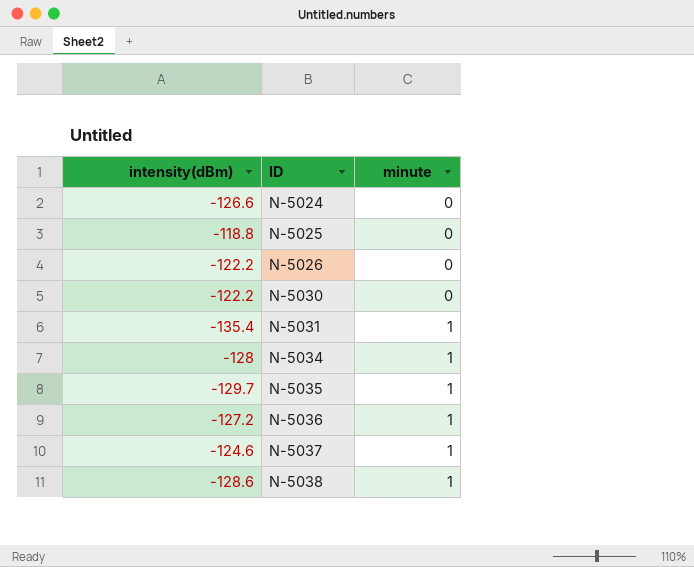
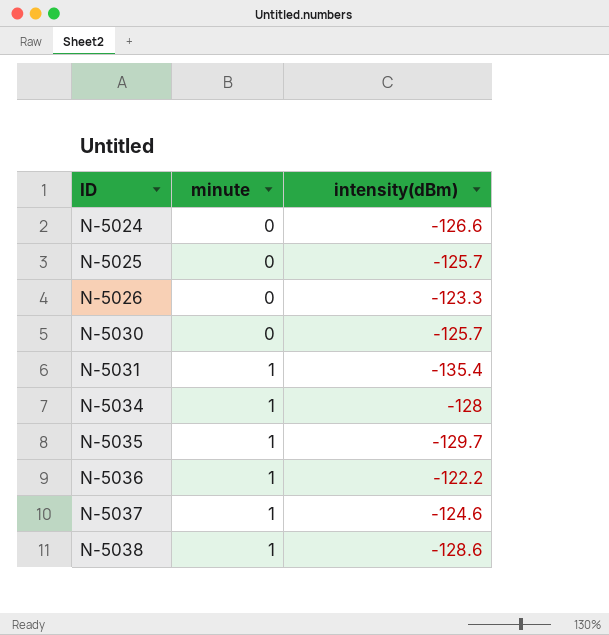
column intensity(dBm) | position: 1 -> 3
N-5025 | intensity(dBm): -118.8 -> -125.7
N-5026 | intensity(dBm): -122.2 -> -123.3
N-5030 | intensity(dBm): -122.2 -> -125.7
N-5036 | intensity(dBm): -127.2 -> -122.2

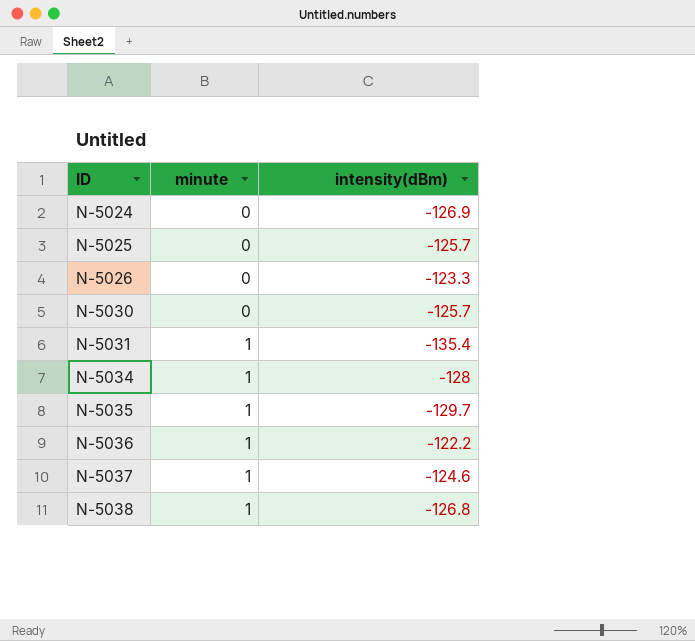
N-5024 | intensity(dBm): -126.6 -> -126.9
N-5038 | intensity(dBm): -128.6 -> -126.8

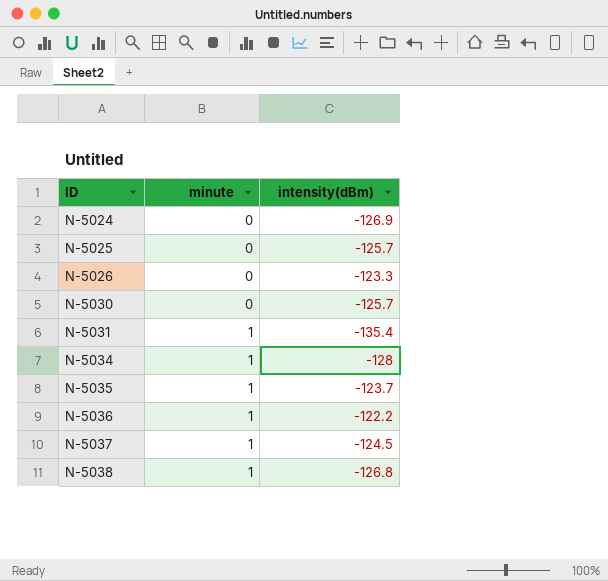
N-5035 | intensity(dBm): -129.7 -> -123.7
N-5037 | intensity(dBm): -124.6 -> -124.5

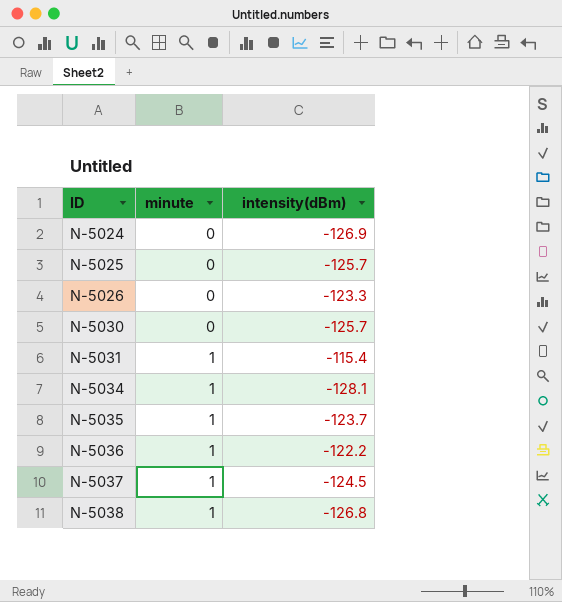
N-5031 | intensity(dBm): -135.4 -> -115.4
N-5034 | intensity(dBm): -128 -> -128.1

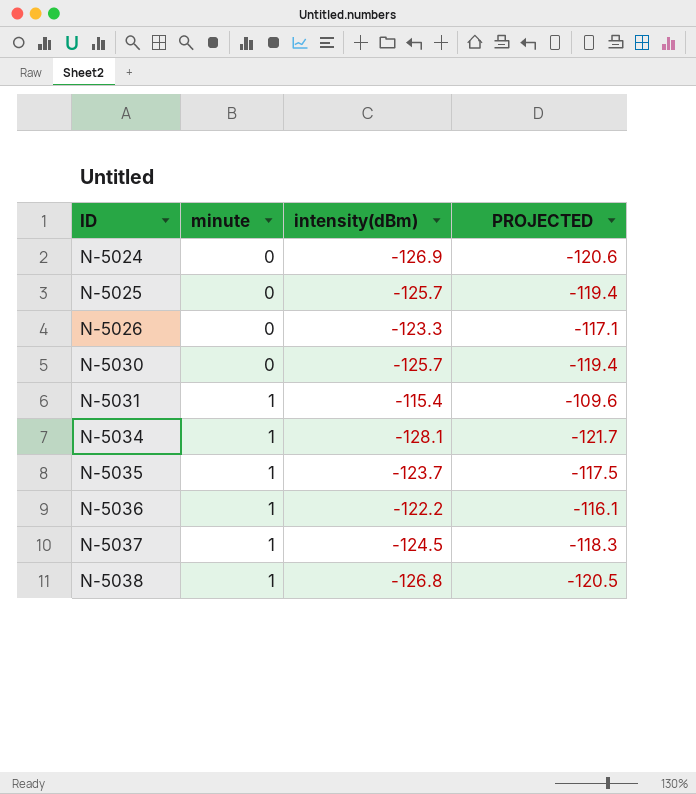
column PROJECTED | formula: none -> [intensity(dBm)] * 0.95

